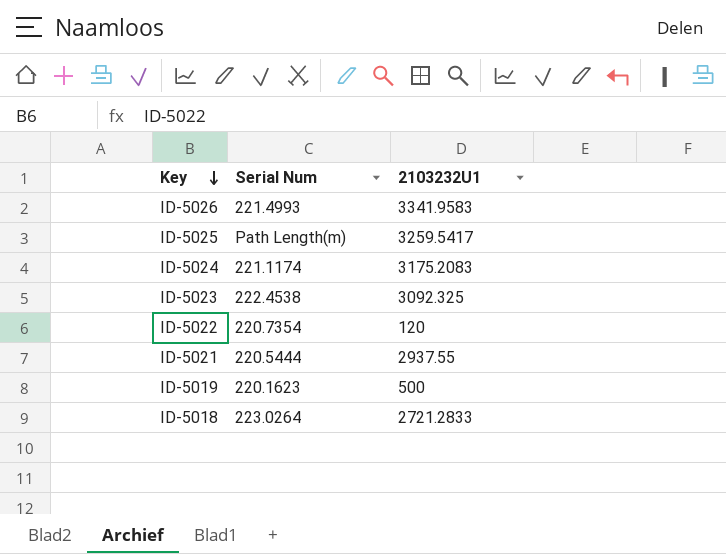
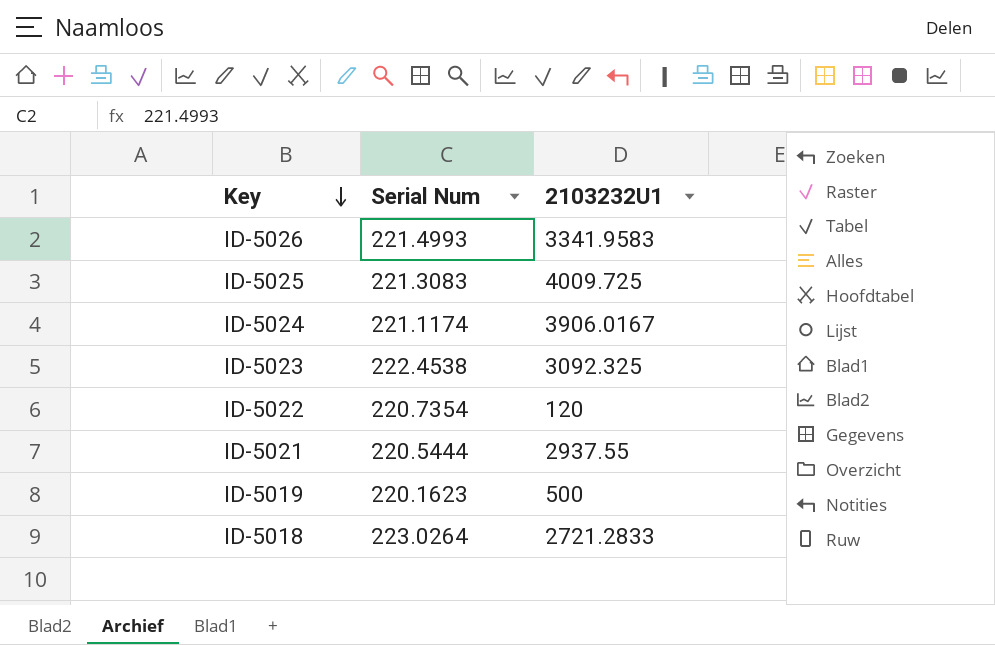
ID-5025 | Serial Num: Path Length(m) -> 221.3083
ID-5025 | 2103232U1: 3259.5417 -> 4009.725
ID-5024 | 2103232U1: 3175.2083 -> 3906.0167

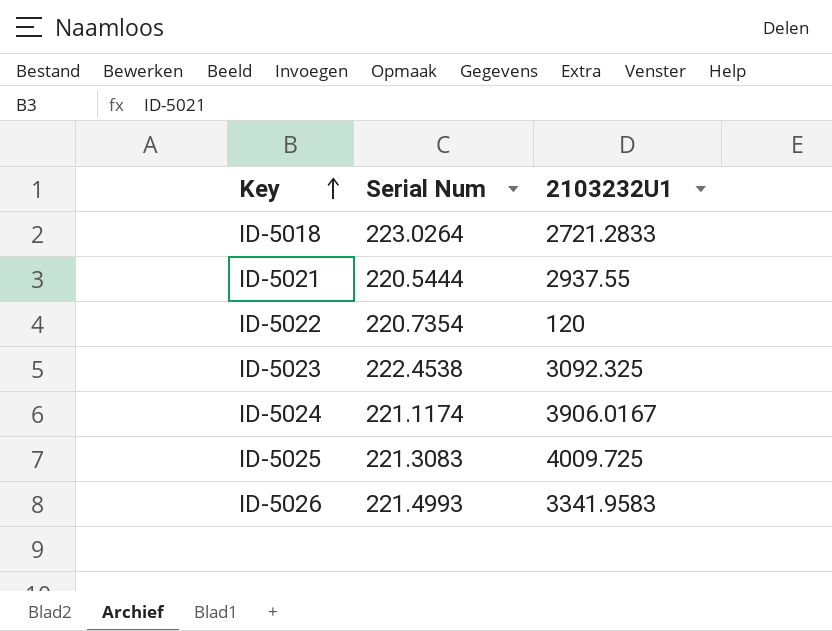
row order: Key descending -> Key ascending
row ID-5019: 220.1623 | 500 -> none

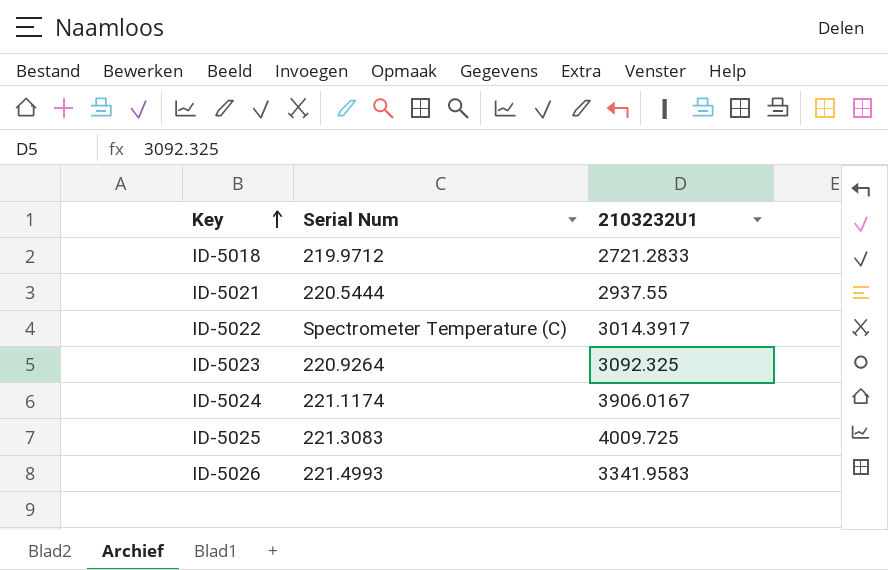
ID-5018 | Serial Num: 223.0264 -> 219.9712
ID-5022 | Serial Num: 220.7354 -> Spectrometer Temperature (C)
ID-5022 | 2103232U1: 120 -> 3014.3917
ID-5023 | Serial Num: 222.4538 -> 220.9264

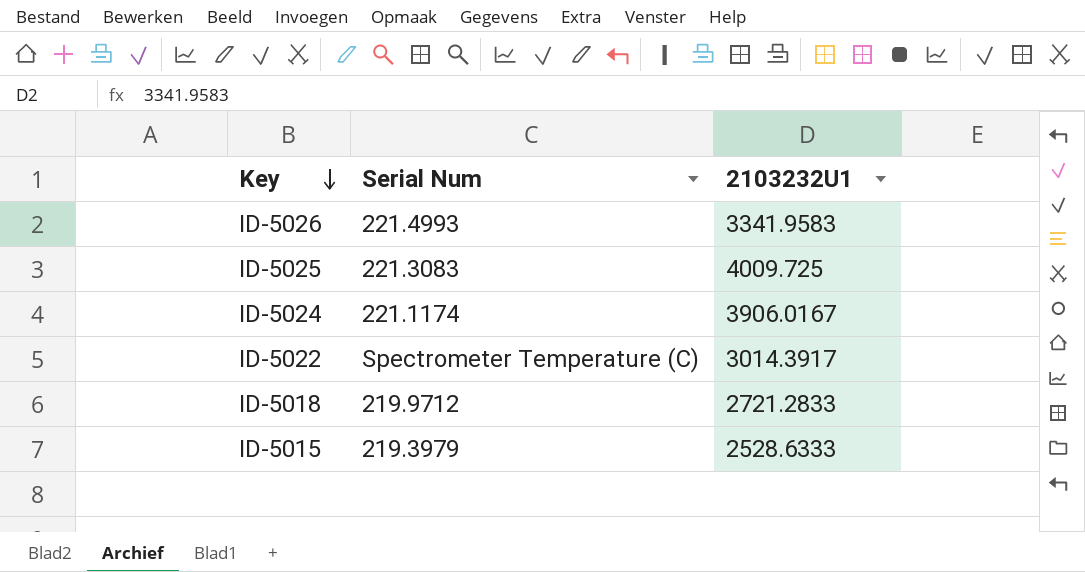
row order: Key ascending -> Key descending
row ID-5021: 220.5444 | 2937.55 -> none
row ID-5023: 220.9264 | 3092.325 -> none
row ID-5015: none -> 219.3979 | 2528.6333

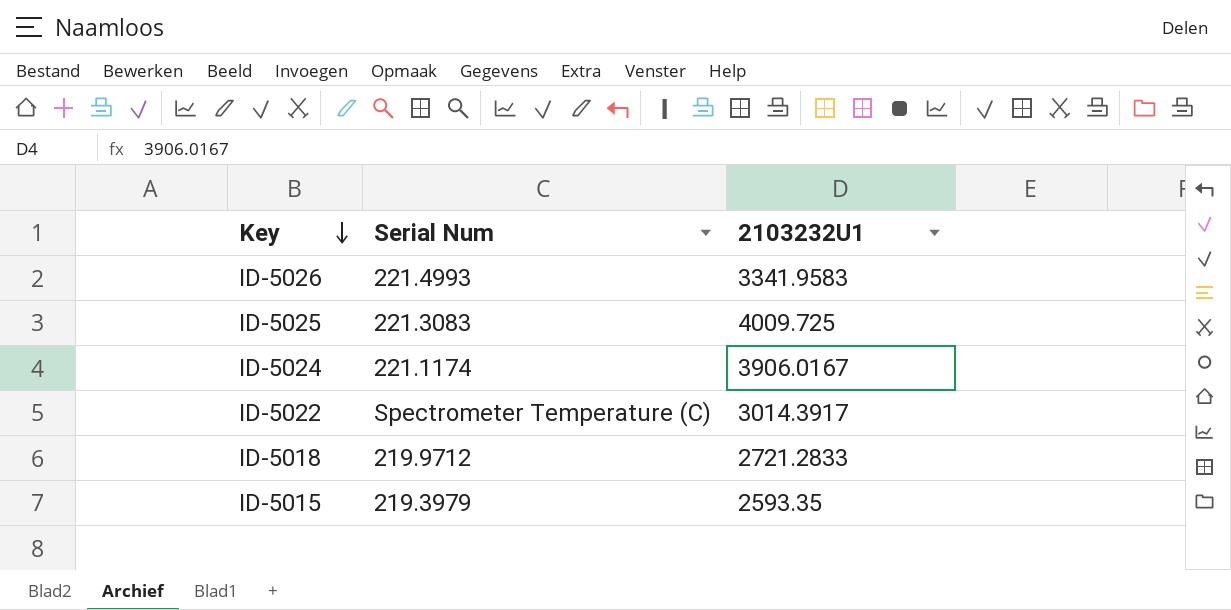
ID-5015 | 2103232U1: 2528.6333 -> 2593.35

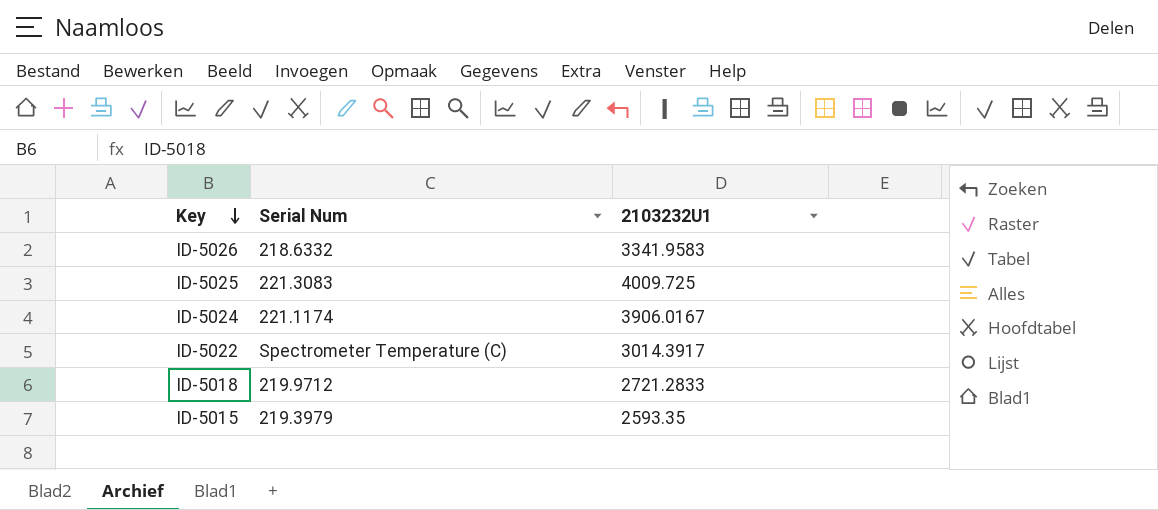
ID-5026 | Serial Num: 221.4993 -> 218.6332

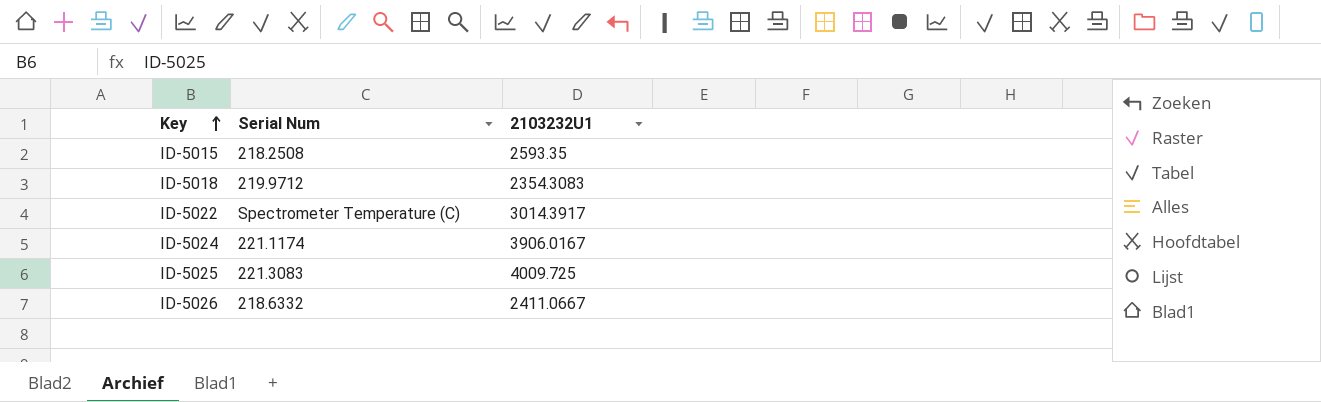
row order: Key descending -> Key ascending
ID-5015 | Serial Num: 219.3979 -> 218.2508
ID-5018 | 2103232U1: 2721.2833 -> 2354.3083
ID-5026 | 2103232U1: 3341.9583 -> 2411.0667

